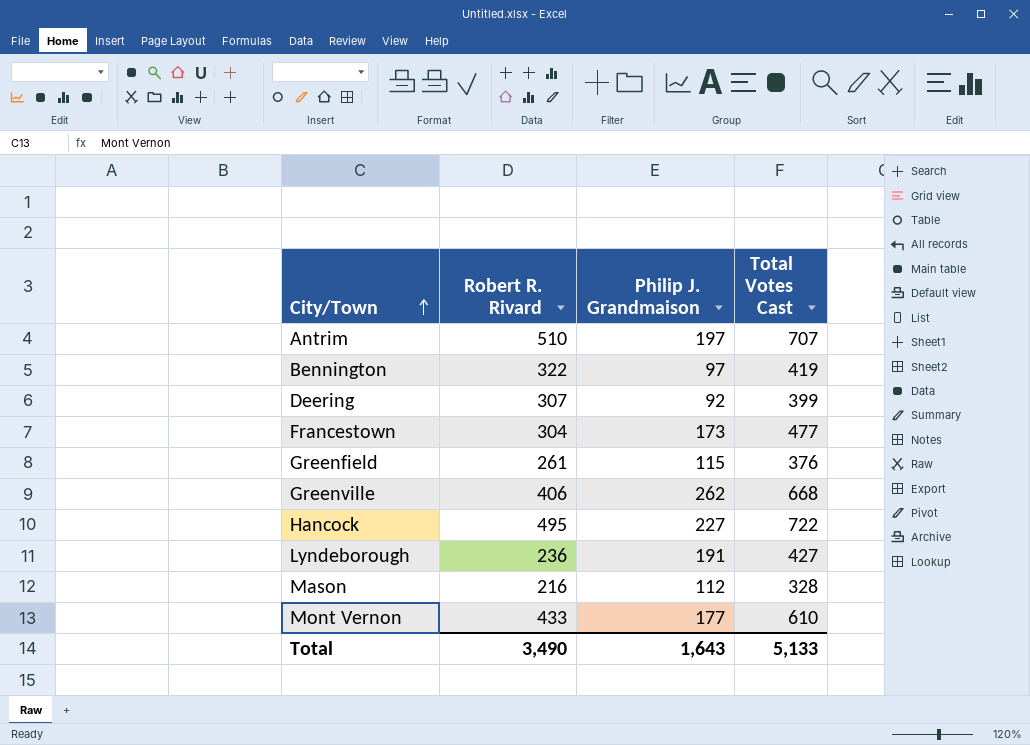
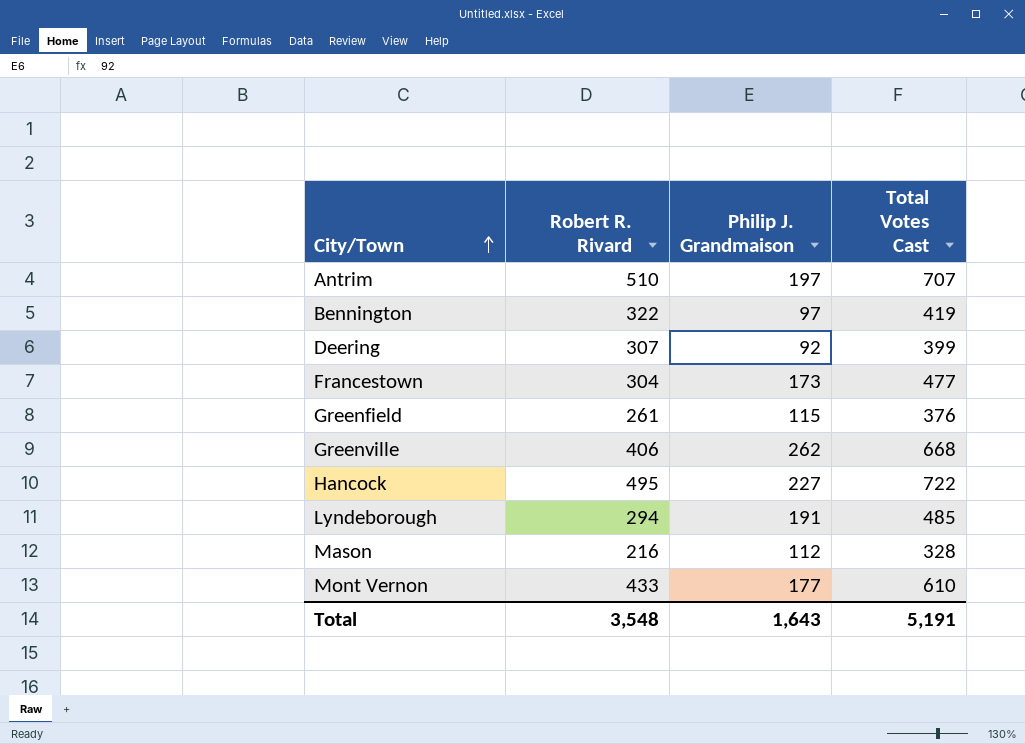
Lyndeborough | Robert R. Rivard: 236 -> 294
Lyndeborough | Total Votes Cast: 427 -> 485
Total | Robert R. Rivard: 3,490 -> 3,548
Total | Total Votes Cast: 5,133 -> 5,191

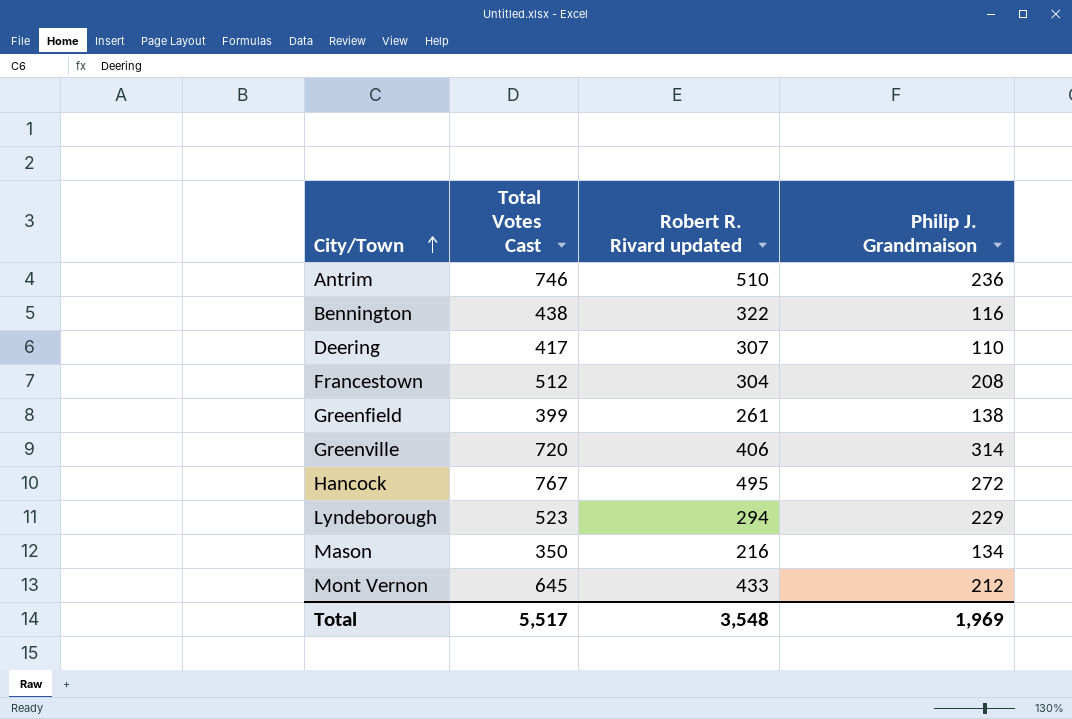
column Total Votes Cast | position: 4 -> 2
column name: Robert R. Rivard -> Robert R. Rivard updated
Antrim | Total Votes Cast: 707 -> 746
Antrim | Philip J. Grandmaison: 197 -> 236
Bennington | Total Votes Cast: 419 -> 438
Bennington | Philip J. Grandmaison: 97 -> 116
Deering | Total Votes Cast: 399 -> 417
Deering | Philip J. Grandmaison: 92 -> 110
Francestown | Total Votes Cast: 477 -> 512
Francestown | Philip J. Grandmaison: 173 -> 208
Greenfield | Total Votes Cast: 376 -> 399
Greenfield | Philip J. Grandmaison: 115 -> 138
Greenville | Total Votes Cast: 668 -> 720
Greenville | Philip J. Grandmaison: 262 -> 314
Hancock | Total Votes Cast: 722 -> 767
Hancock | Philip J. Grandmaison: 227 -> 272
Lyndeborough | Total Votes Cast: 485 -> 523
Lyndeborough | Philip J. Grandmaison: 191 -> 229
Mason | Total Votes Cast: 328 -> 350
Mason | Philip J. Grandmaison: 112 -> 134
Mont Vernon | Total Votes Cast: 610 -> 645
Mont Vernon | Philip J. Grandmaison: 177 -> 212
Total | Total Votes Cast: 5,191 -> 5,517
Total | Philip J. Grandmaison: 1,643 -> 1,969

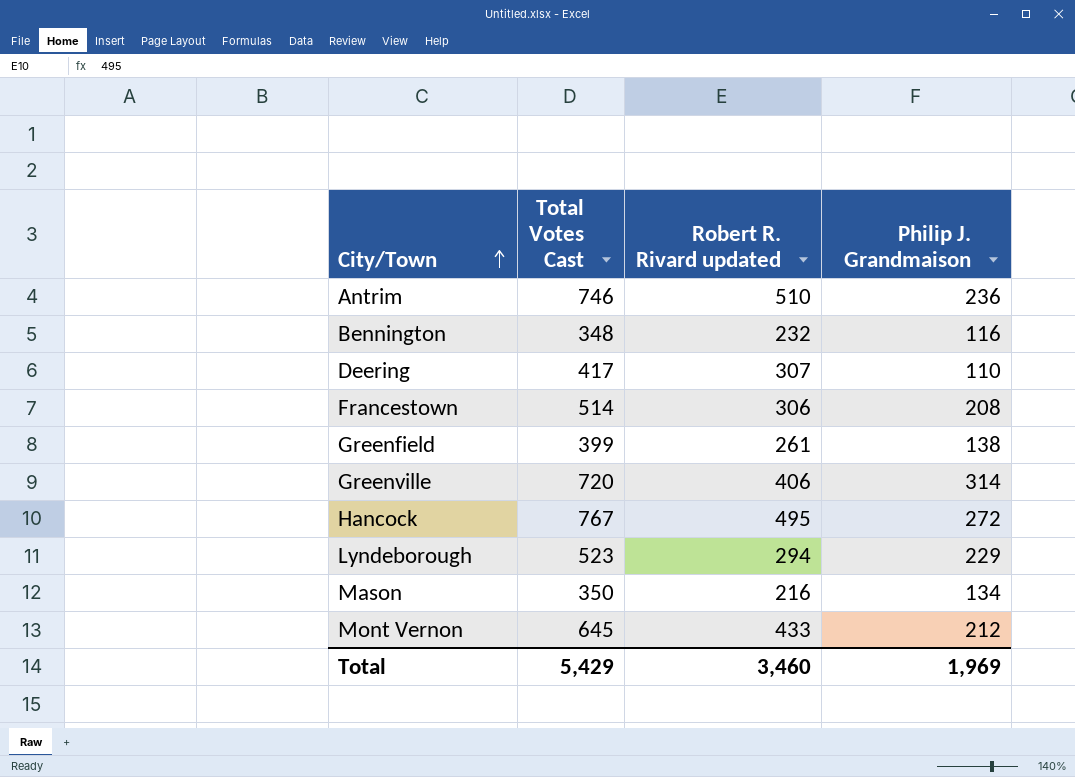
Bennington | Total Votes Cast: 438 -> 348
Bennington | Robert R. Rivard updated: 322 -> 232
Francestown | Total Votes Cast: 512 -> 514
Francestown | Robert R. Rivard updated: 304 -> 306
Total | Total Votes Cast: 5,517 -> 5,429
Total | Robert R. Rivard updated: 3,548 -> 3,460

